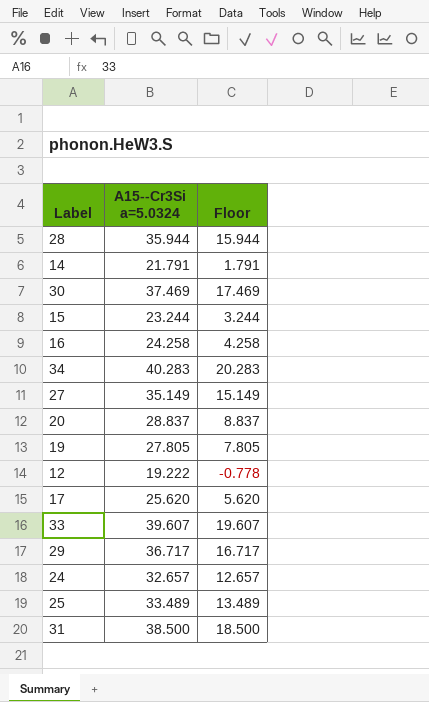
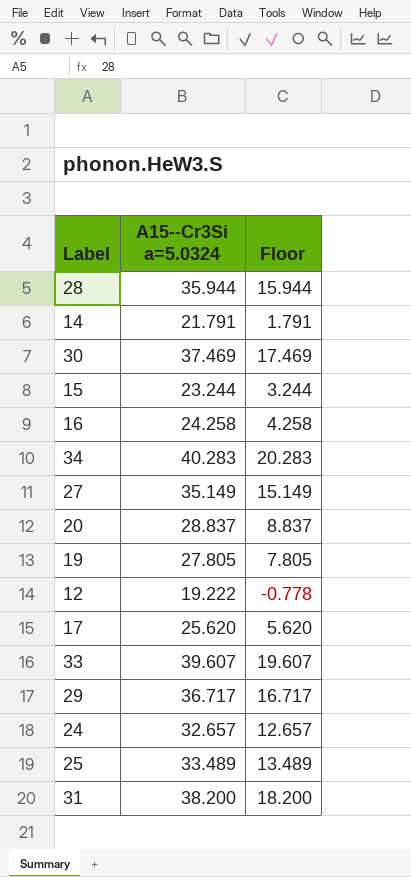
31 | A15--Cr3Si a=5.0324: 38.500 -> 38.200
31 | Floor: 18.500 -> 18.200

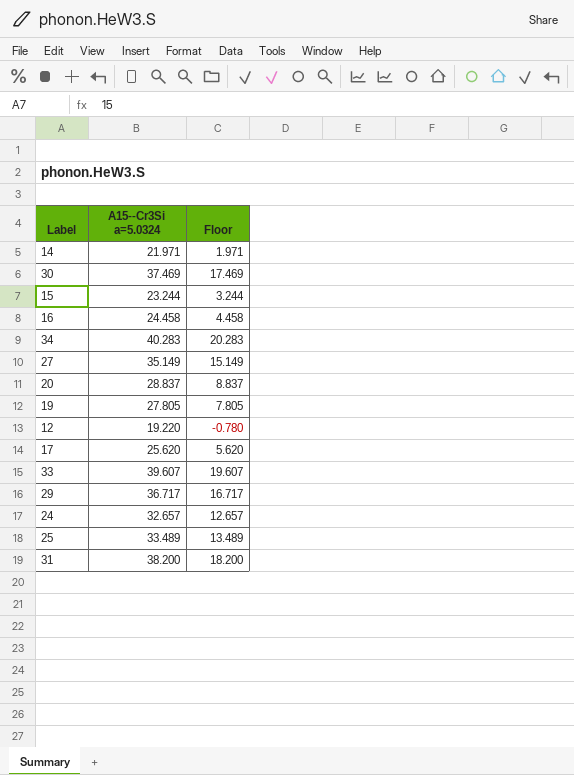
row 28: 35.944 | 15.944 -> none
14 | A15--Cr3Si a=5.0324: 21.791 -> 21.971
14 | Floor: 1.791 -> 1.971
16 | A15--Cr3Si a=5.0324: 24.258 -> 24.458
16 | Floor: 4.258 -> 4.458
12 | A15--Cr3Si a=5.0324: 19.222 -> 19.220
12 | Floor: -0.778 -> -0.780

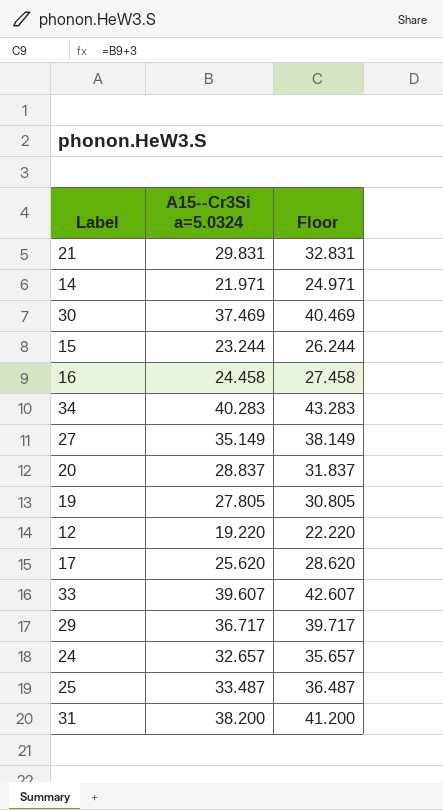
column Floor | formula: [A15--Cr3Si a=5.0324] - 20 -> [A15--Cr3Si a=5.0324] + 3
row 21: none -> 29.831 | 32.831
25 | A15--Cr3Si a=5.0324: 33.489 -> 33.487

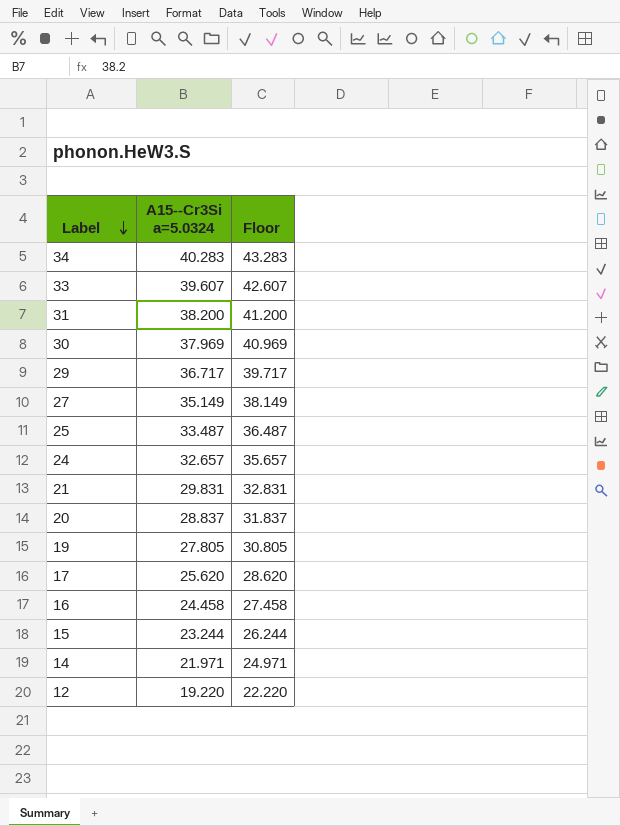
row order: none -> Label descending
30 | A15--Cr3Si a=5.0324: 37.469 -> 37.969
30 | Floor: 40.469 -> 40.969

